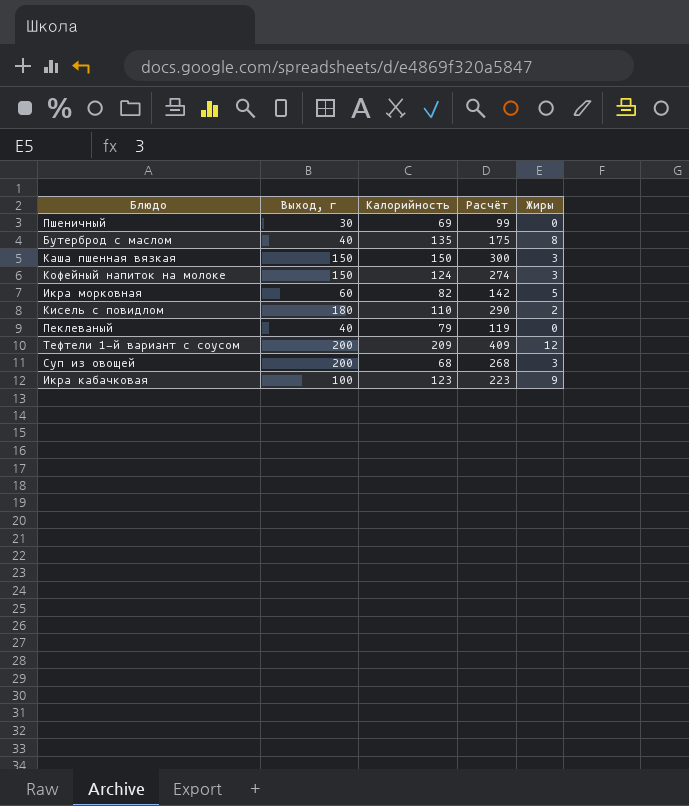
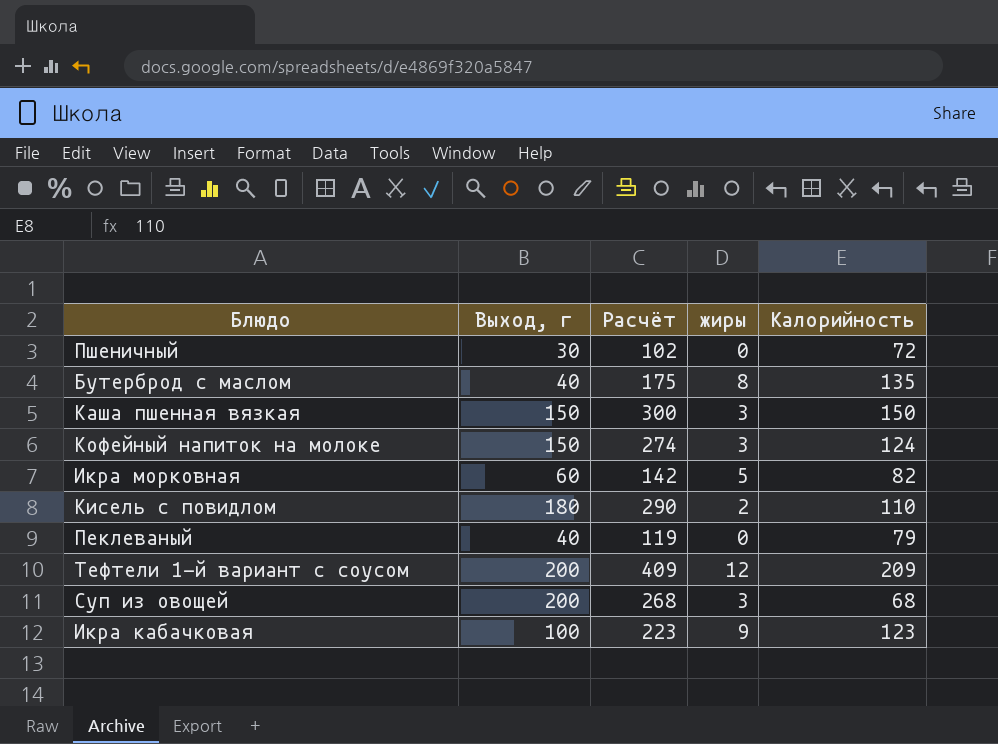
column name: Жиры -> жиры
column Калорийность | position: 3 -> 5
Пшеничный | Расчёт: 99 -> 102
Пшеничный | Калорийность: 69 -> 72

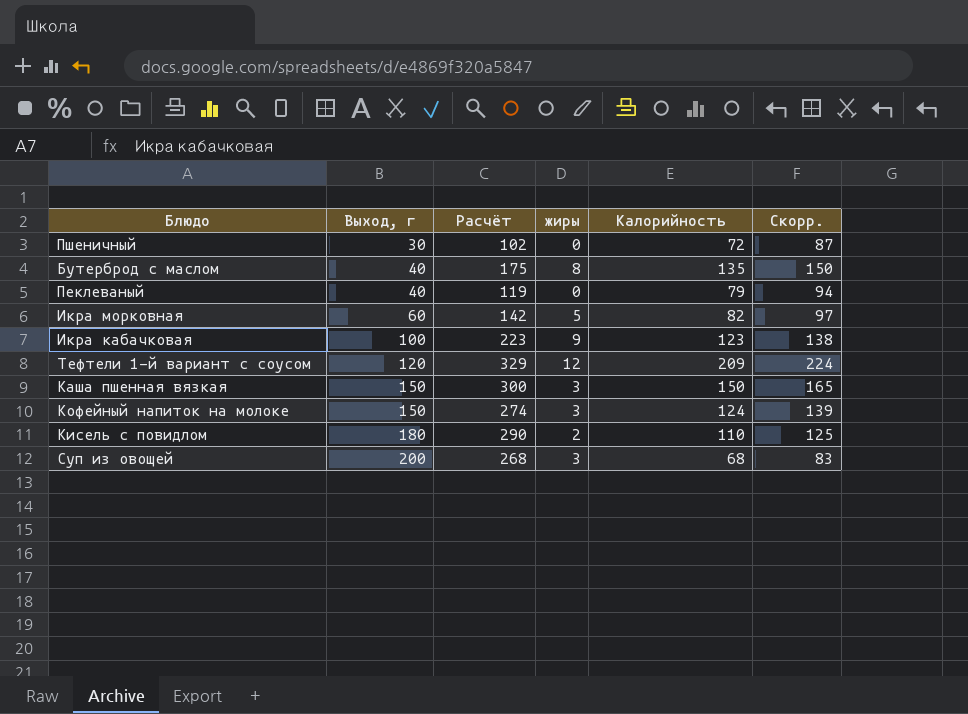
row order: none -> Выход, г ascending
column Скорр. | formula: none -> [Калорийность] + 15
Тефтели 1-й вариант с соусом | Выход, г: 200 -> 120
Тефтели 1-й вариант с соусом | Расчёт: 409 -> 329

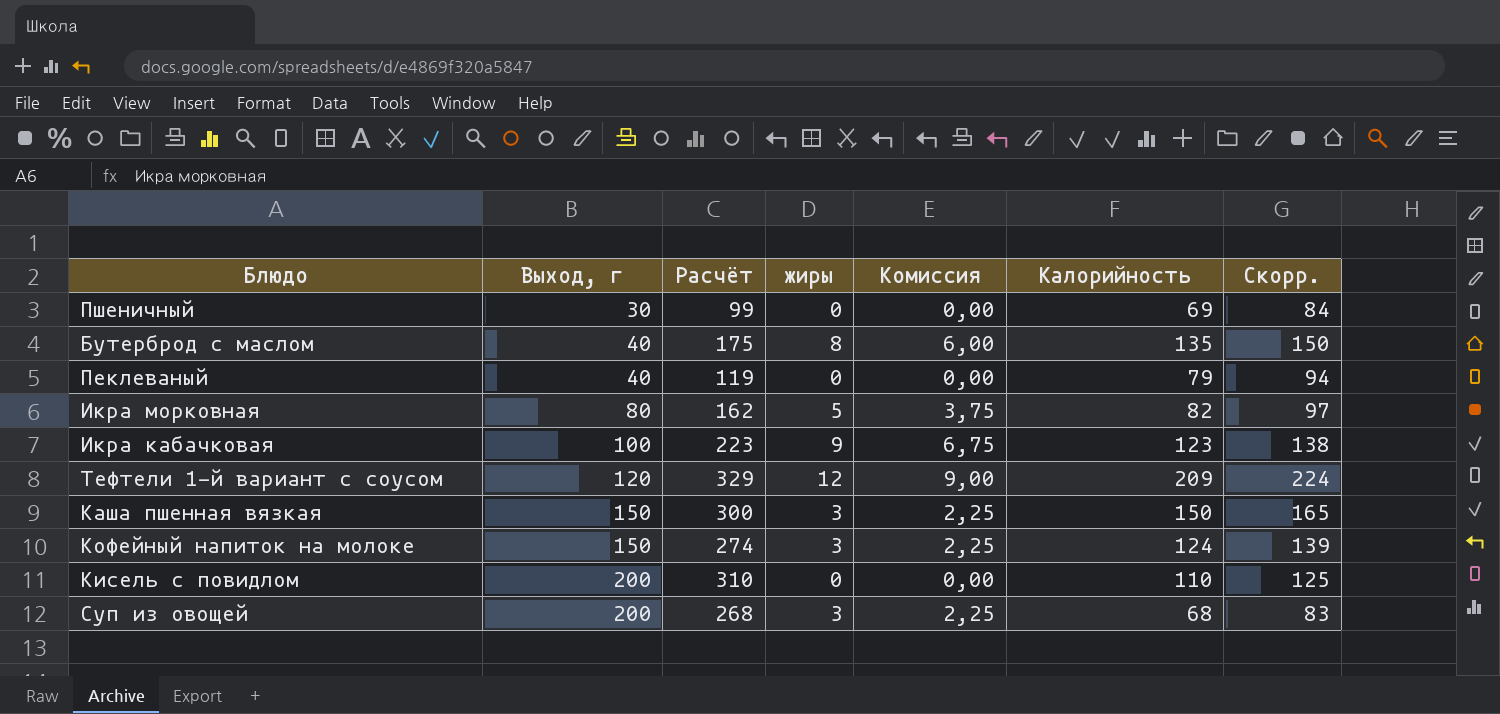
column Комиссия | formula: none -> [жиры] * 0,75
Пшеничный | Расчёт: 102 -> 99
Пшеничный | Калорийность: 72 -> 69
Пшеничный | Скорр.: 87 -> 84
Икра морковная | Выход, г: 60 -> 80
Икра морковная | Расчёт: 142 -> 162
Кисель с повидлом | Выход, г: 180 -> 200
Кисель с повидлом | Расчёт: 290 -> 310
Кисель с повидлом | жиры: 2 -> 0

